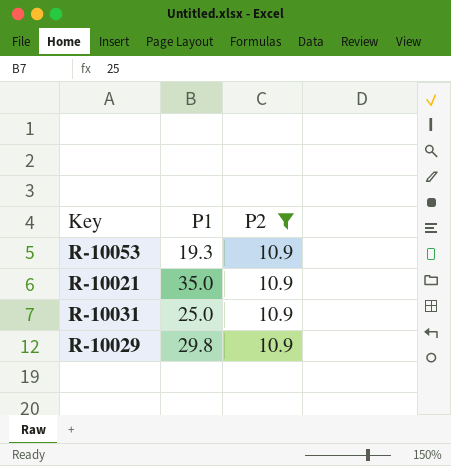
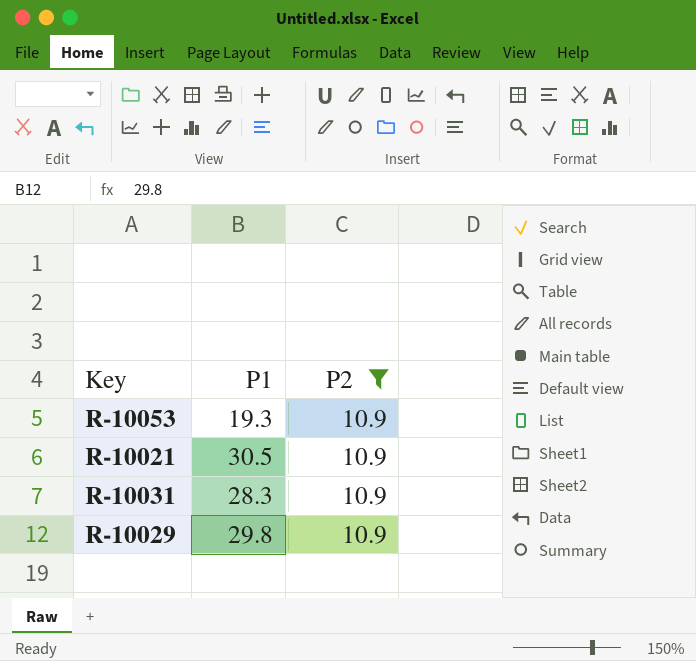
R-10021 | P1: 35.0 -> 30.5
R-10031 | P1: 25.0 -> 28.3

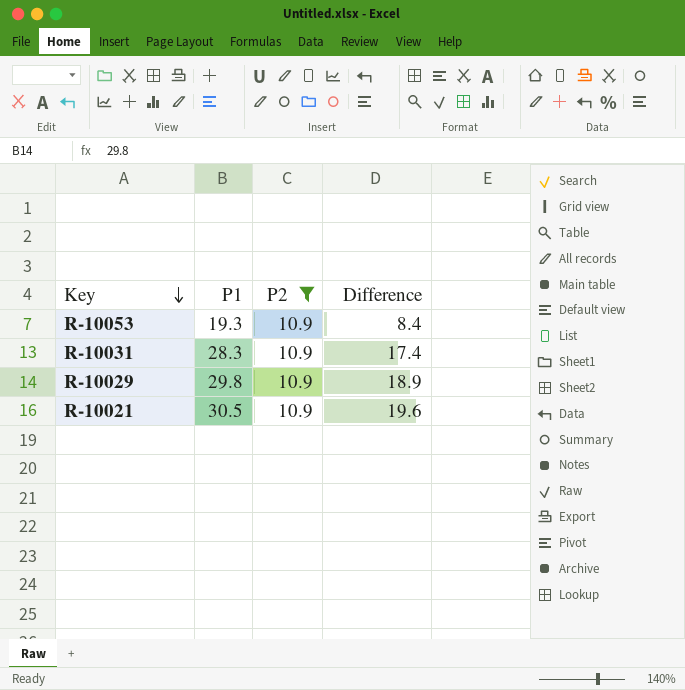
row order: none -> Key descending
column Difference | formula: none -> [P1] - [P2]

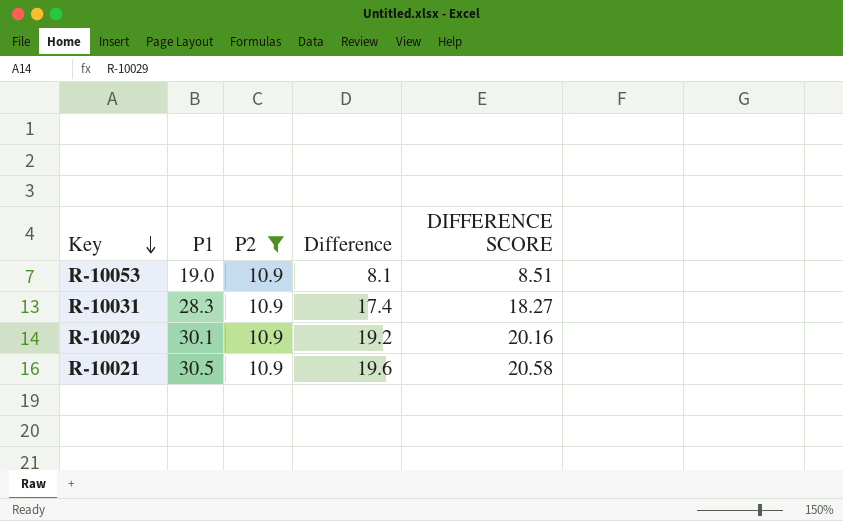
column DIFFERENCE SCORE | formula: none -> [Difference] * 1.05
R-10053 | P1: 19.3 -> 19.0
R-10053 | Difference: 8.4 -> 8.1
R-10029 | P1: 29.8 -> 30.1
R-10029 | Difference: 18.9 -> 19.2

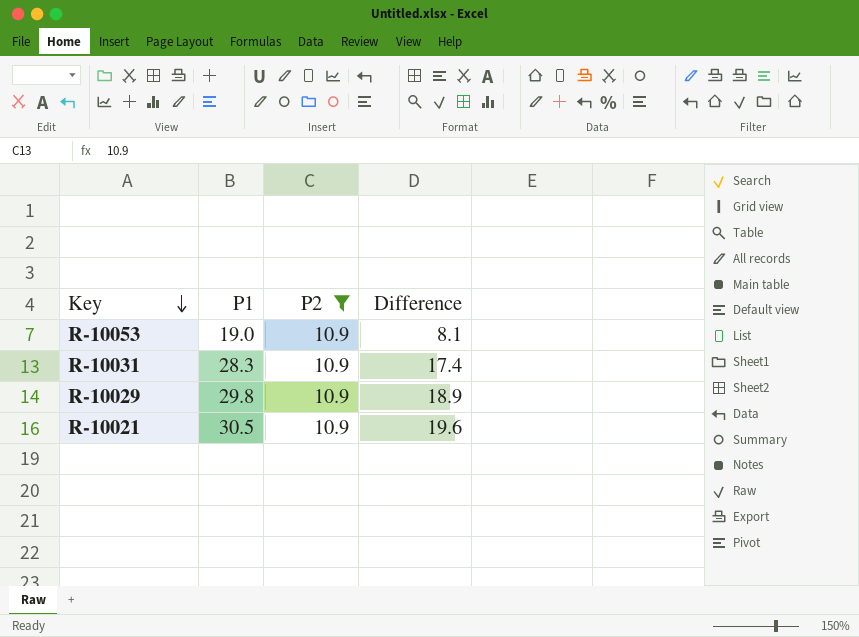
column DIFFERENCE SCORE | formula: [Difference] * 1.05 -> none
R-10029 | P1: 30.1 -> 29.8
R-10029 | Difference: 19.2 -> 18.9

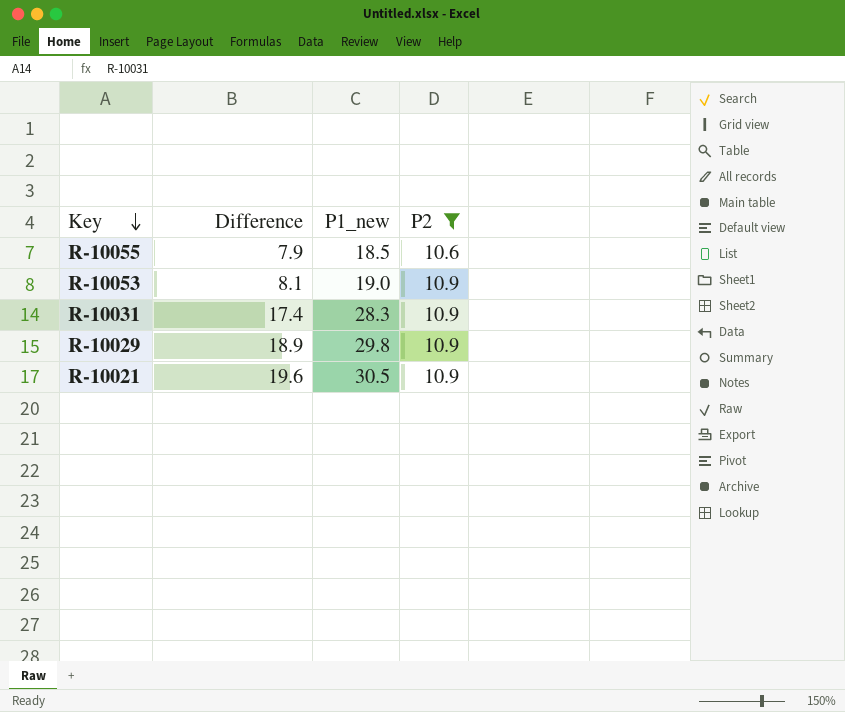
column Difference | position: 4 -> 2
column name: P1 -> P1_new
row R-10055: none -> 7.9 | 18.5 | 10.6

